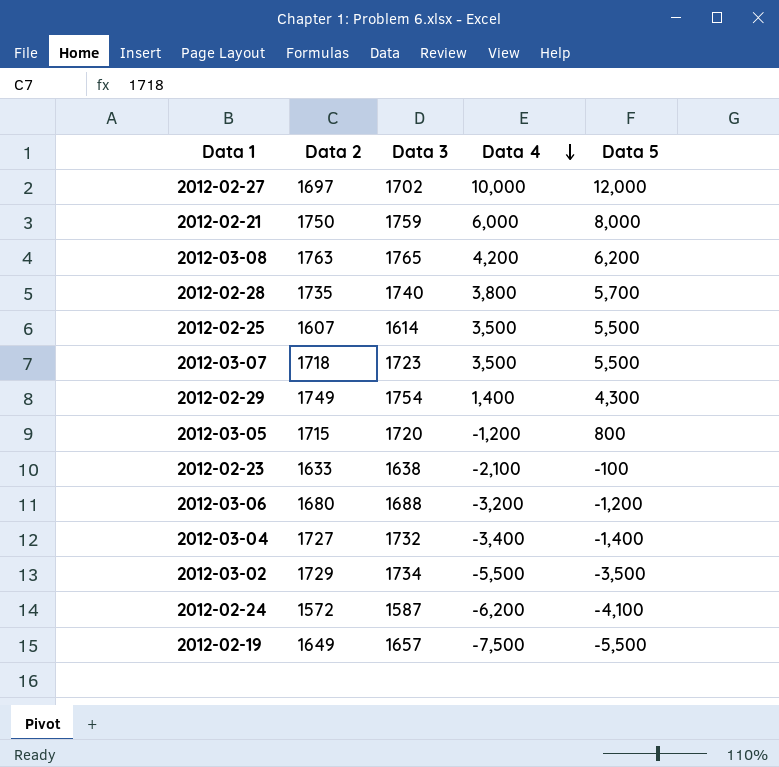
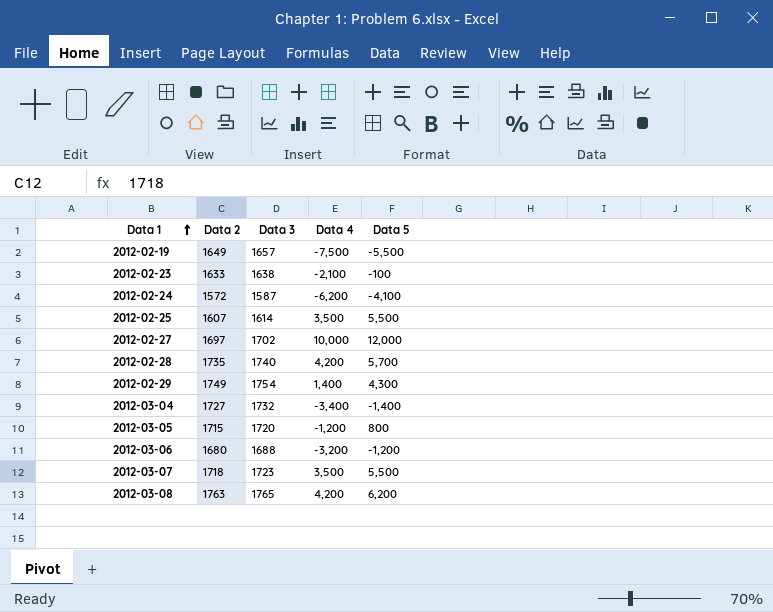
row order: Data 4 descending -> Data 1 ascending
row 2012-02-21: 1750 | 1759 | 6,000 | 8,000 -> none
row 2012-03-02: 1729 | 1734 | -5,500 | -3,500 -> none
2012-02-28 | Data 4: 3,800 -> 4,200

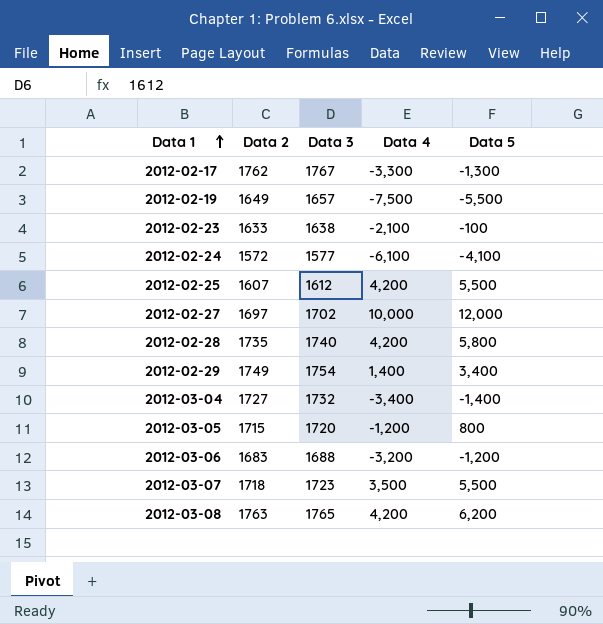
row 2012-02-17: none -> 1762 | 1767 | -3,300 | -1,300
2012-02-24 | Data 3: 1587 -> 1577
2012-02-24 | Data 4: -6,200 -> -6,100
2012-02-25 | Data 3: 1614 -> 1612
2012-02-25 | Data 4: 3,500 -> 4,200
2012-02-28 | Data 5: 5,700 -> 5,800
2012-02-29 | Data 5: 4,300 -> 3,400
2012-03-06 | Data 2: 1680 -> 1683

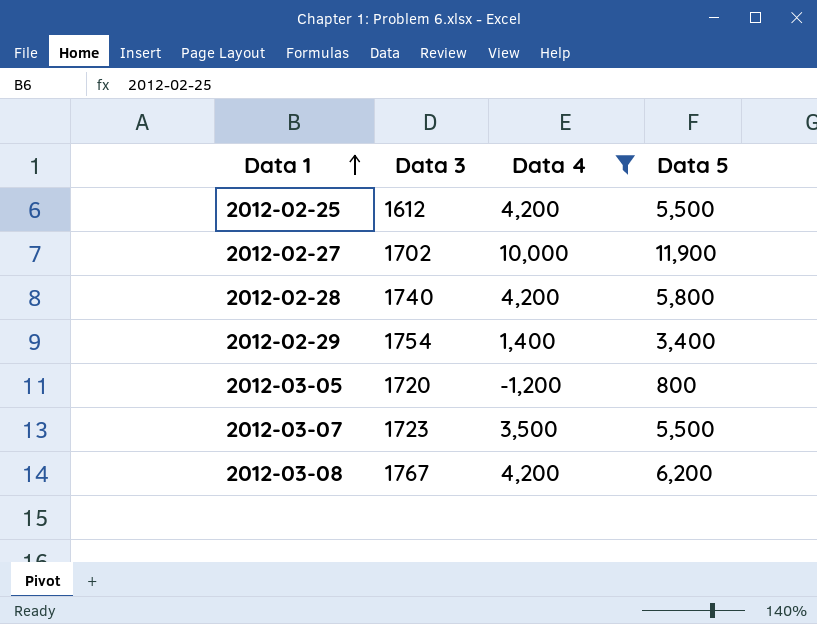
filter: none -> Data 4 >= -1,200
column Data 2 | position: 2 -> none
2012-02-27 | Data 5: 12,000 -> 11,900
2012-03-08 | Data 3: 1765 -> 1767

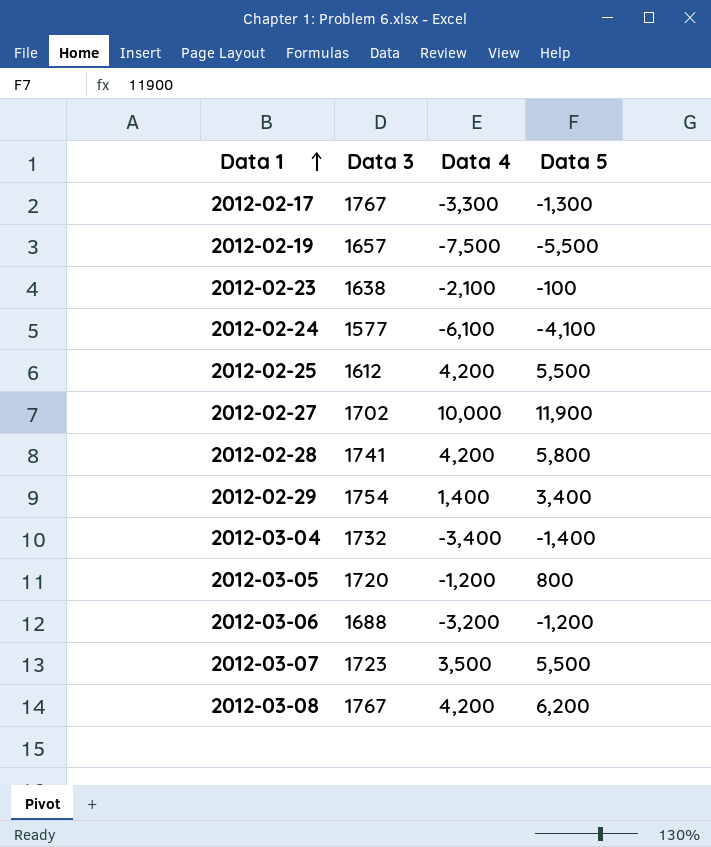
filter: Data 4 >= -1,200 -> none
2012-02-28 | Data 3: 1740 -> 1741

